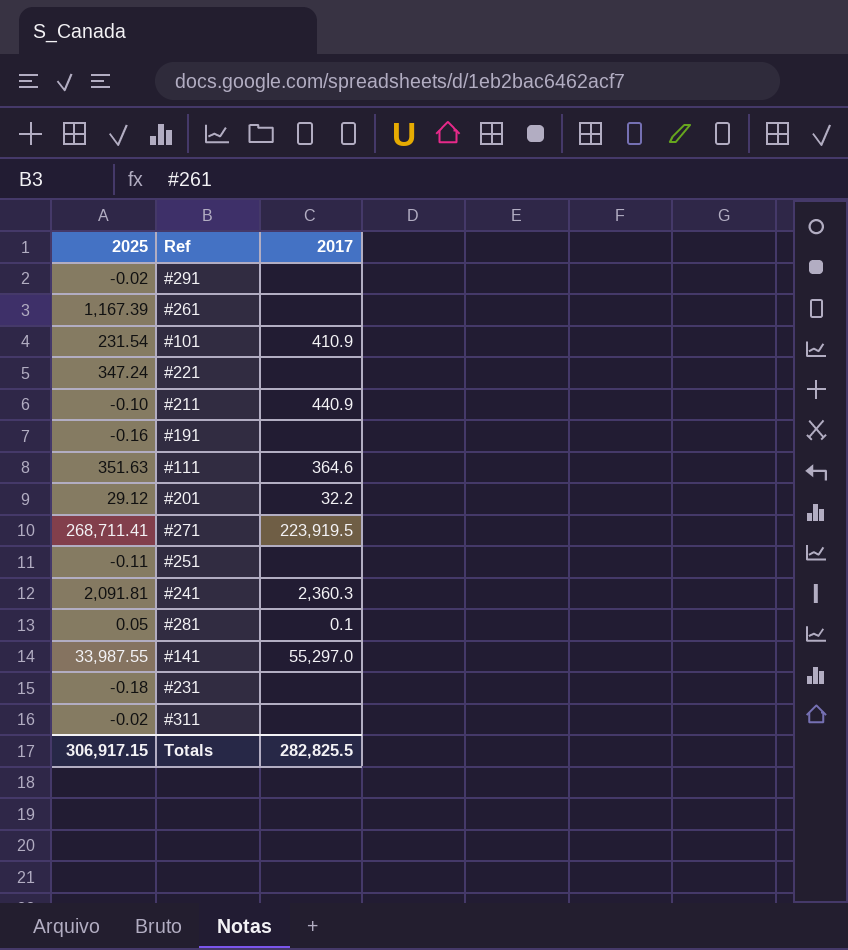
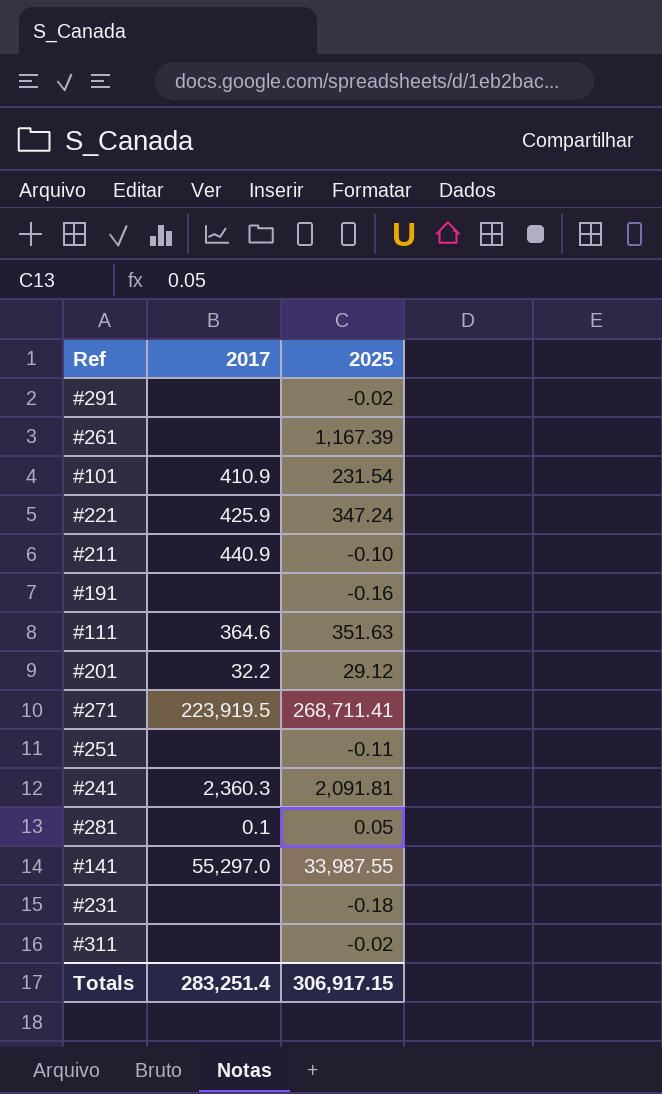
column 2025 | position: 1 -> 3
#221 | 2017: none -> 425.9
Totals | 2017: 282,825.5 -> 283,251.4

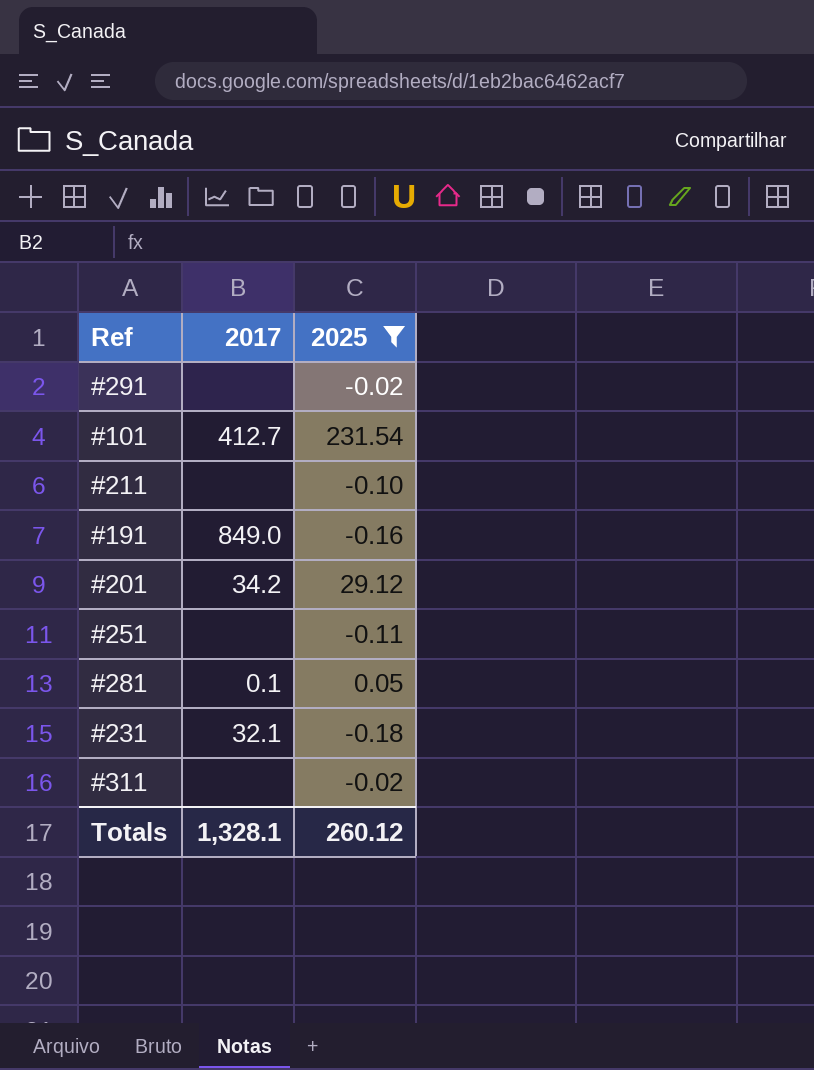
filter: none -> 2025 <= 231.54
#101 | 2017: 410.9 -> 412.7
#211 | 2017: 440.9 -> none
#191 | 2017: none -> 849.0
#201 | 2017: 32.2 -> 34.2
#231 | 2017: none -> 32.1
Totals | 2017: 283,251.4 -> 1,328.1
Totals | 2025: 306,917.15 -> 260.12

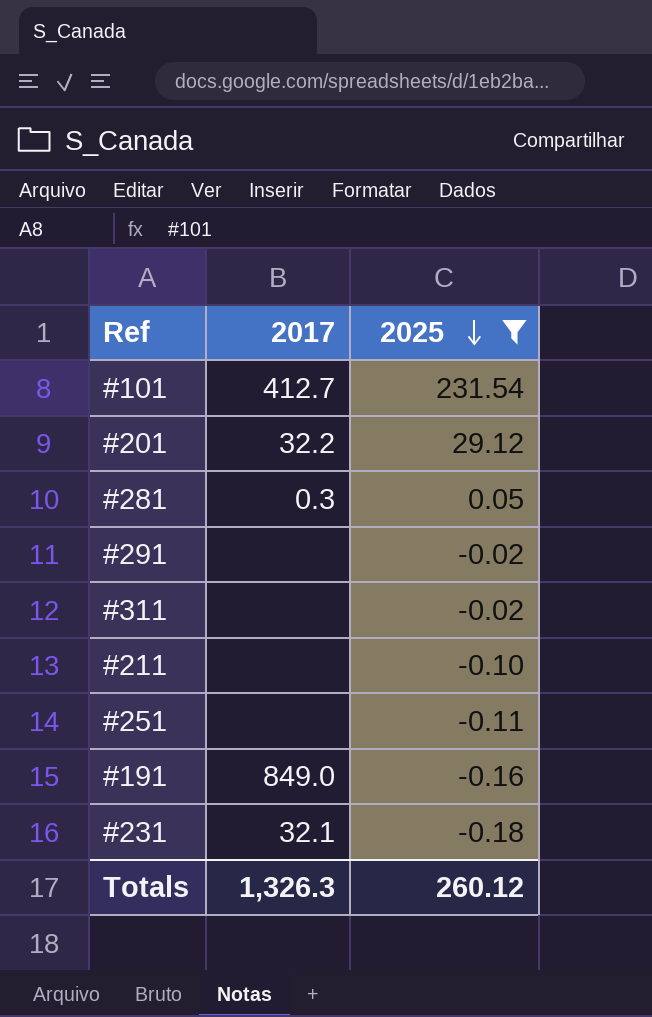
row order: none -> 2025 descending
#201 | 2017: 34.2 -> 32.2
#281 | 2017: 0.1 -> 0.3
Totals | 2017: 1,328.1 -> 1,326.3

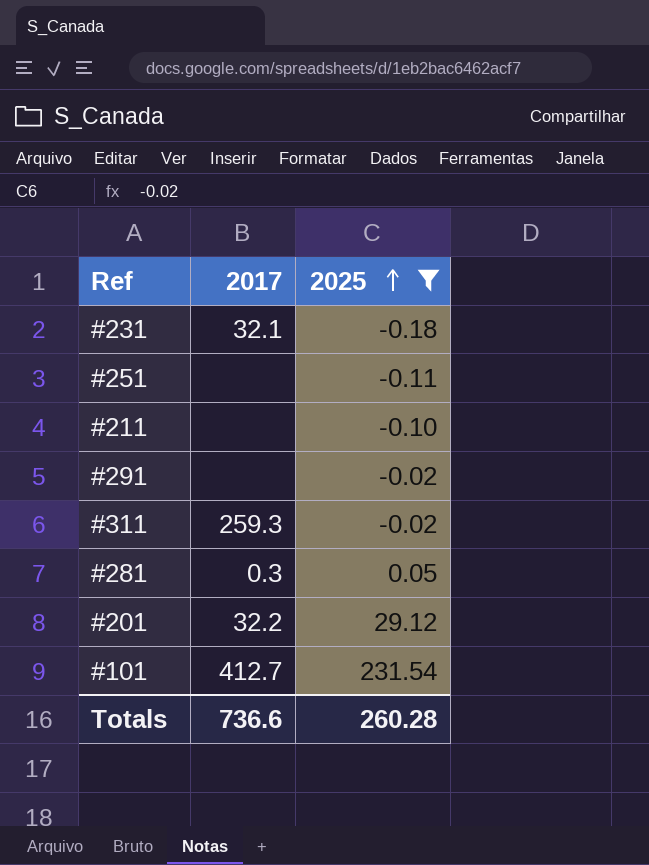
row order: 2025 descending -> 2025 ascending
row #191: 849.0 | -0.16 -> none
#311 | 2017: none -> 259.3
Totals | 2017: 1,326.3 -> 736.6
Totals | 2025: 260.12 -> 260.28

